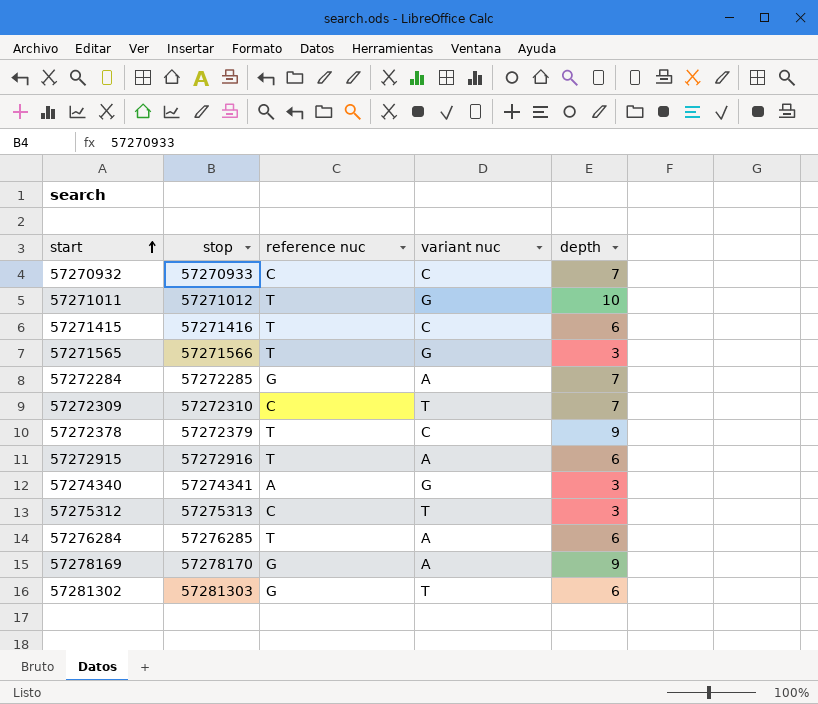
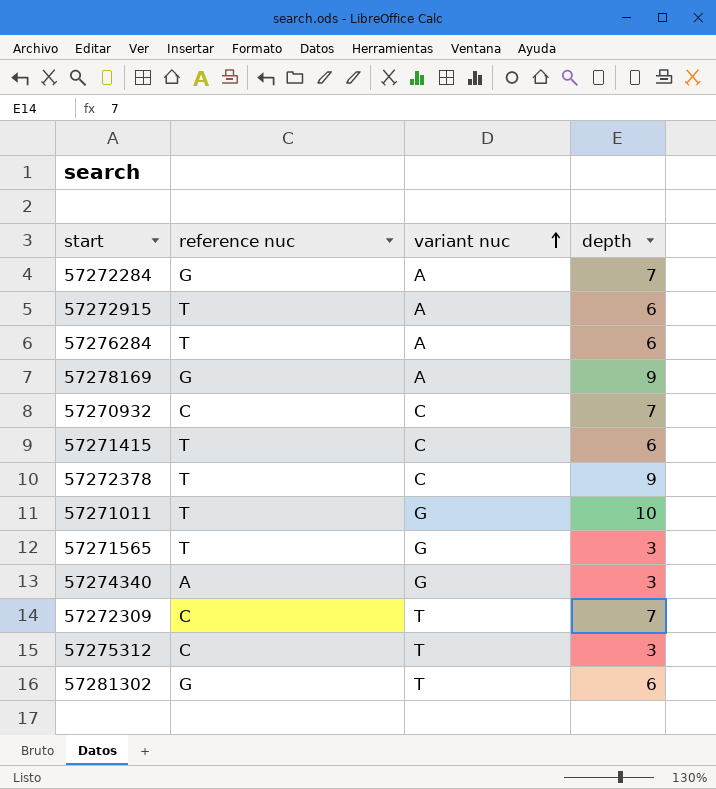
row order: start ascending -> variant nuc ascending
column stop | position: 2 -> none

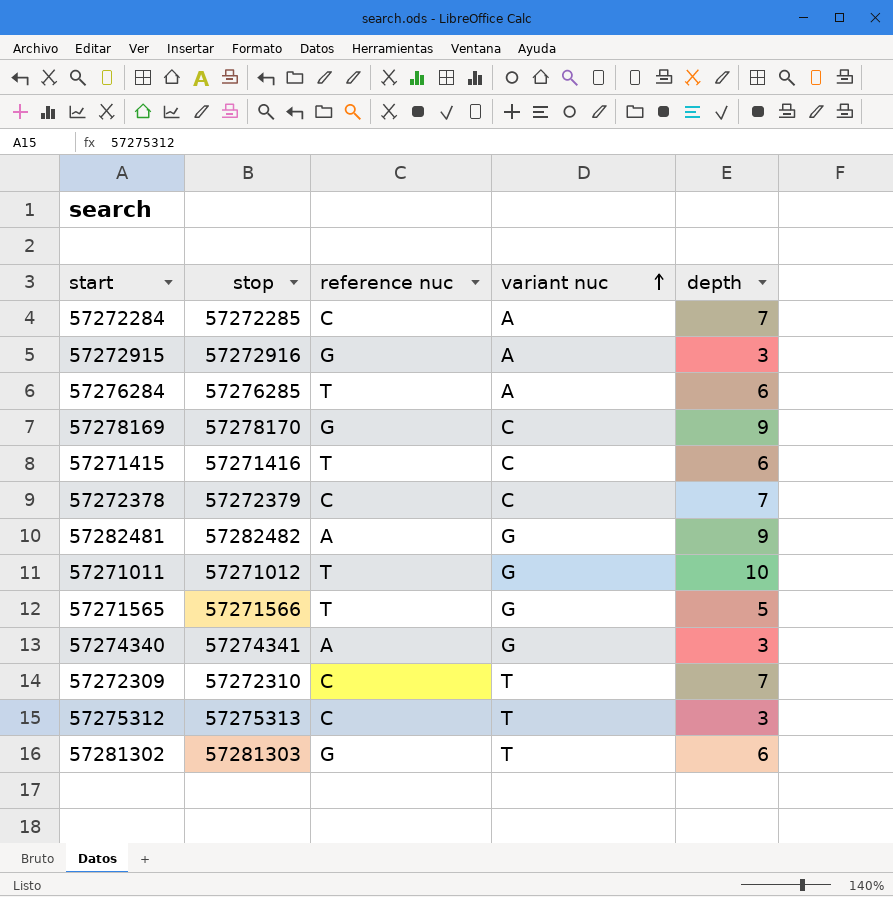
column stop | position: none -> 2
row 57270932: C | C | 7 -> none
57272284 | reference nuc: G -> C
57272915 | reference nuc: T -> G
57272915 | depth: 6 -> 3
57278169 | variant nuc: A -> C
57272378 | reference nuc: T -> C
57272378 | depth: 9 -> 7
row 57282481: none -> 57282482 | A | G | 9
57271565 | depth: 3 -> 5

